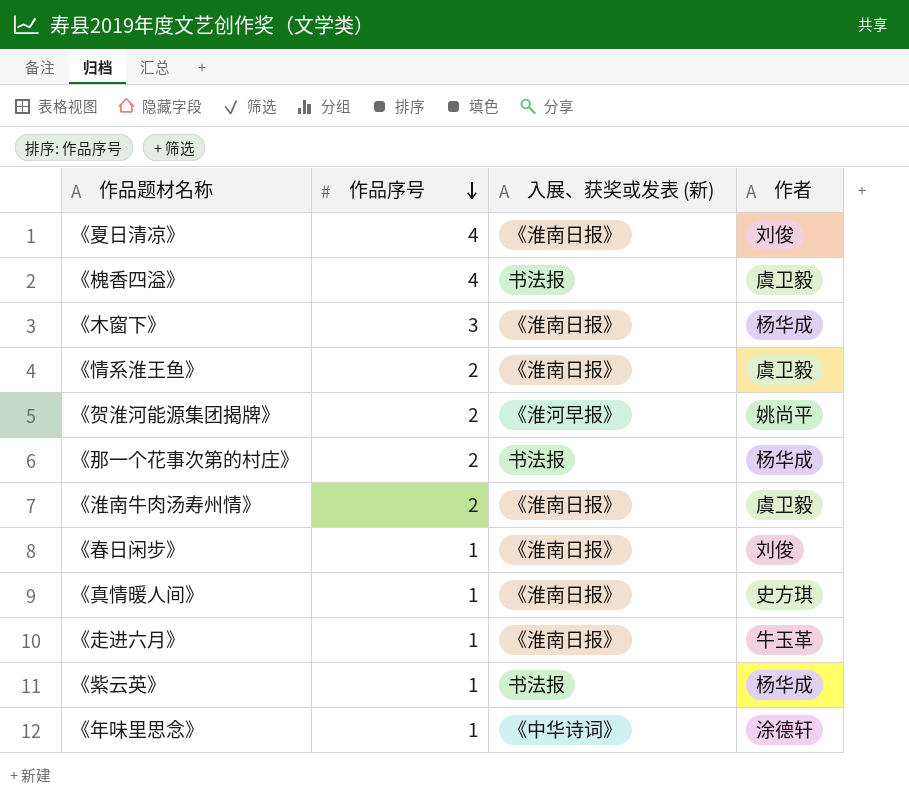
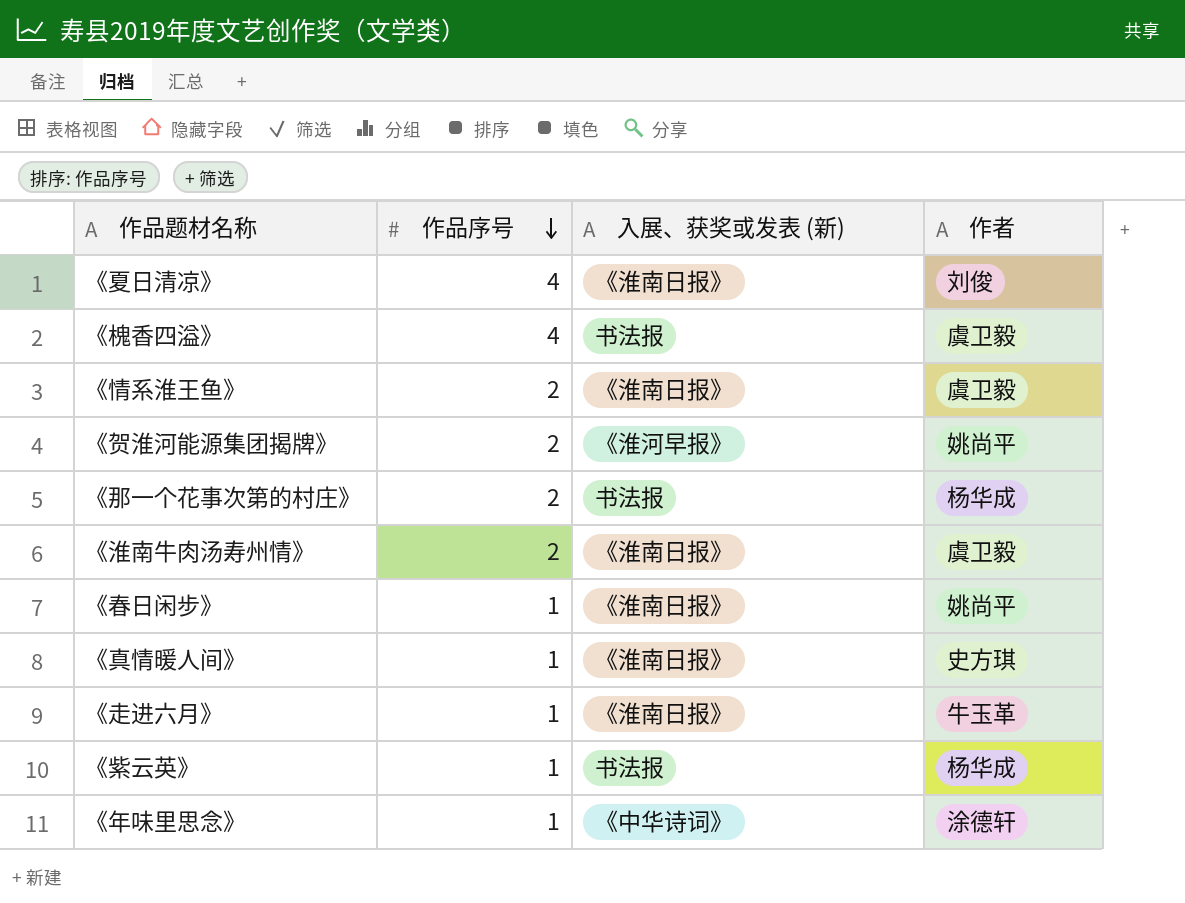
row 《木窗下》: 3 | 《淮南日报》 | 杨华成 -> none
《春日闲步》 | 作者: 刘俊 -> 姚尚平

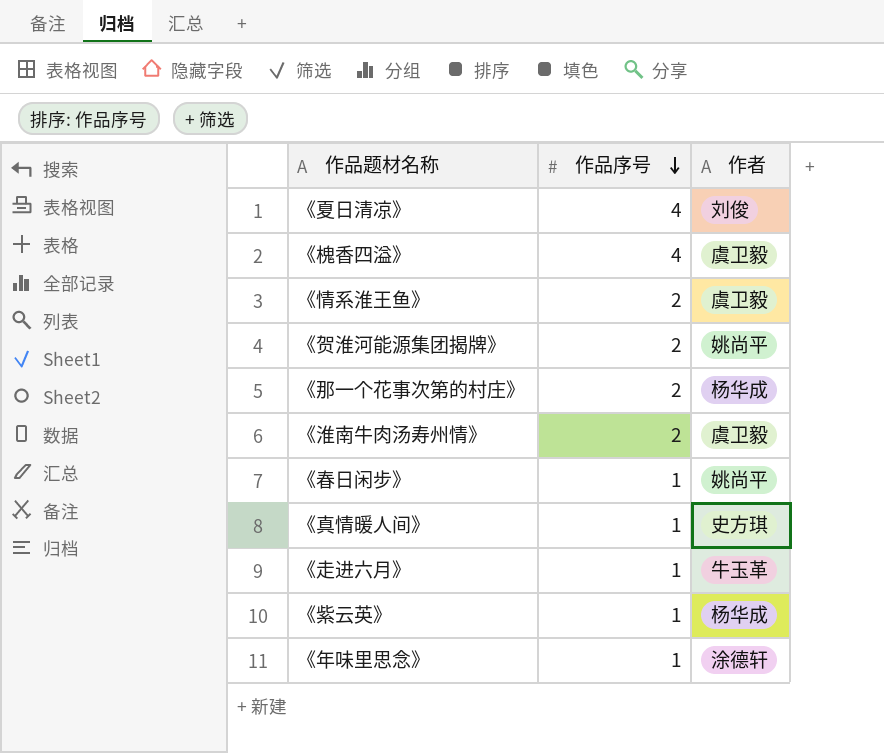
column 入展、获奖或发表 (新) | position: 3 -> none

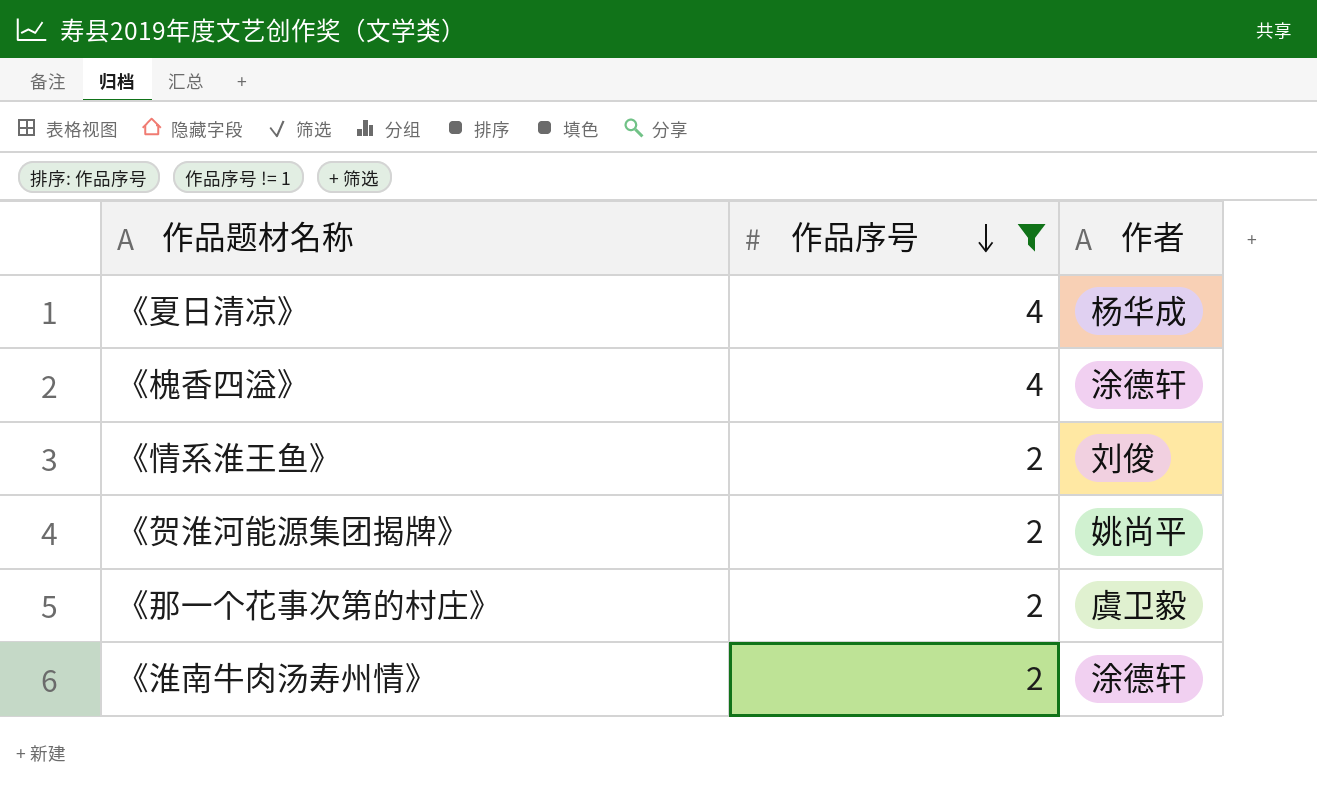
filter: none -> 作品序号 != 1
《夏日清凉》 | 作者: 刘俊 -> 杨华成
《槐香四溢》 | 作者: 虞卫毅 -> 涂德轩
《情系淮王鱼》 | 作者: 虞卫毅 -> 刘俊
《那一个花事次第的村庄》 | 作者: 杨华成 -> 虞卫毅
《淮南牛肉汤寿州情》 | 作者: 虞卫毅 -> 涂德轩

